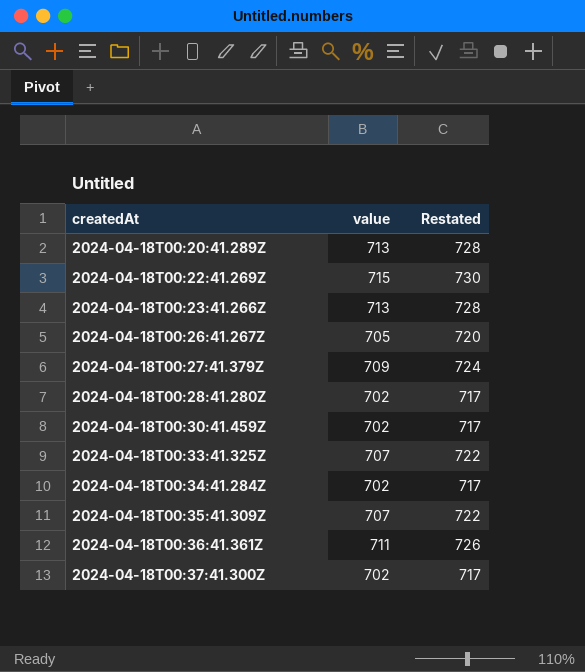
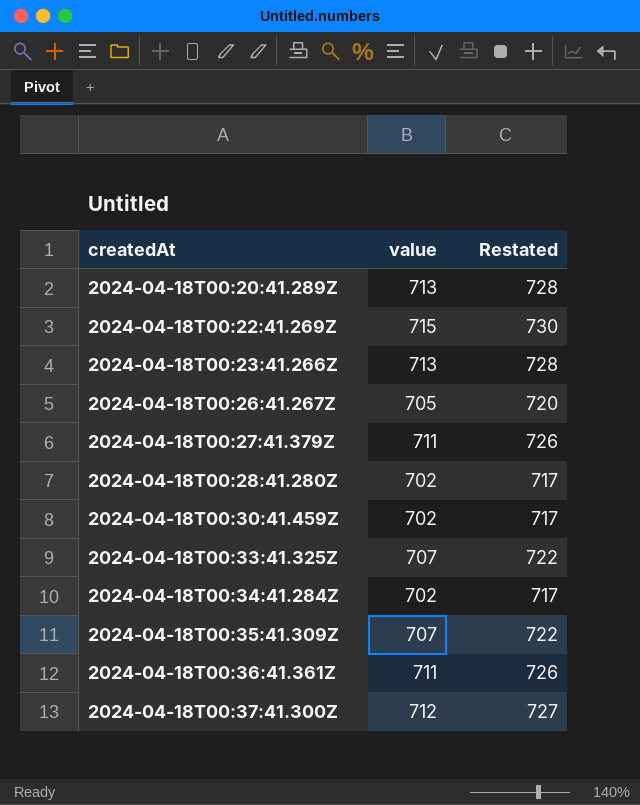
2024-04-18T00:27:41.379Z | value: 709 -> 711
2024-04-18T00:27:41.379Z | Restated: 724 -> 726
2024-04-18T00:37:41.300Z | value: 702 -> 712
2024-04-18T00:37:41.300Z | Restated: 717 -> 727

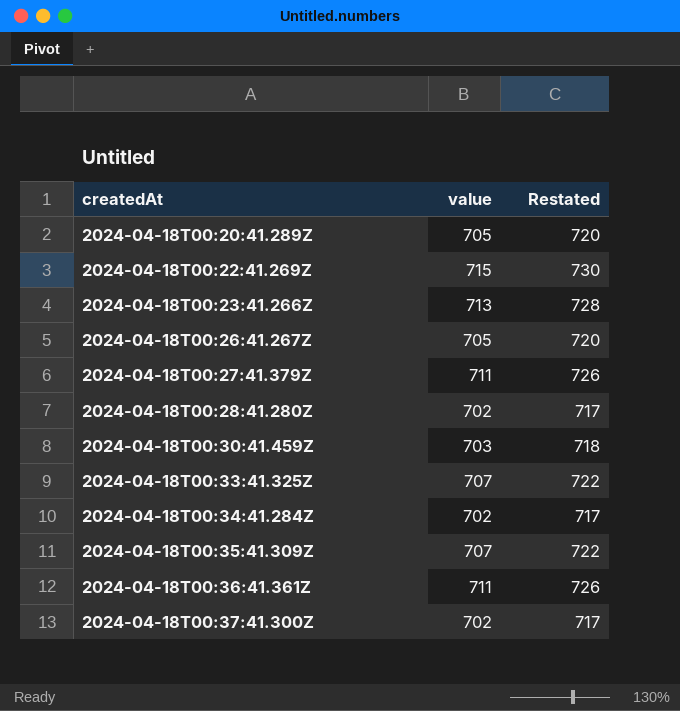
2024-04-18T00:20:41.289Z | value: 713 -> 705
2024-04-18T00:20:41.289Z | Restated: 728 -> 720
2024-04-18T00:30:41.459Z | value: 702 -> 703
2024-04-18T00:30:41.459Z | Restated: 717 -> 718
2024-04-18T00:37:41.300Z | value: 712 -> 702
2024-04-18T00:37:41.300Z | Restated: 727 -> 717

